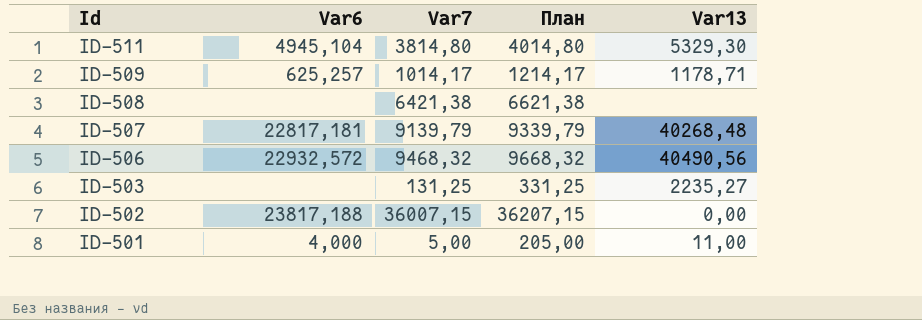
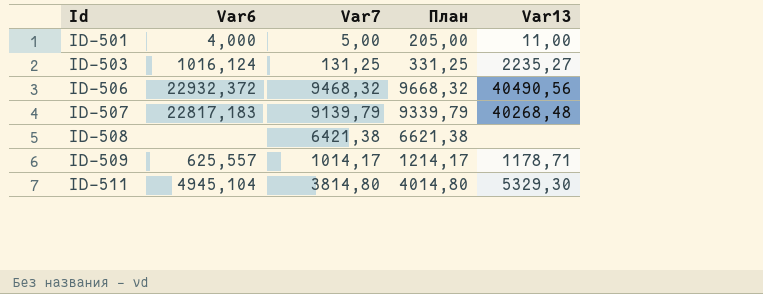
row order: Id descending -> Id ascending
row ID-502: 23817,188 | 36007,15 | 36207,15 | 0,00 -> none
ID-503 | Var6: none -> 1016,124
ID-506 | Var6: 22932,572 -> 22932,372
ID-507 | Var6: 22817,181 -> 22817,183
ID-509 | Var6: 625,257 -> 625,557

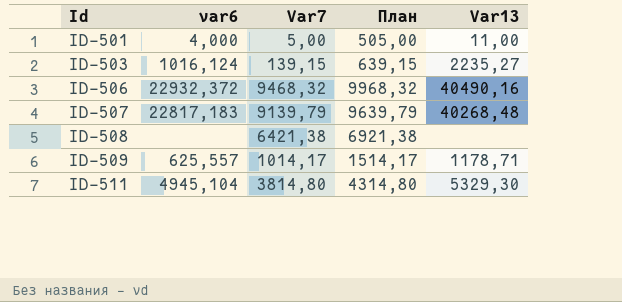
column name: Var6 -> var6
column План | formula: [Var7] + 200 -> [Var7] + 500
ID-503 | Var7: 131,25 -> 139,15
ID-506 | Var13: 40490,56 -> 40490,16

